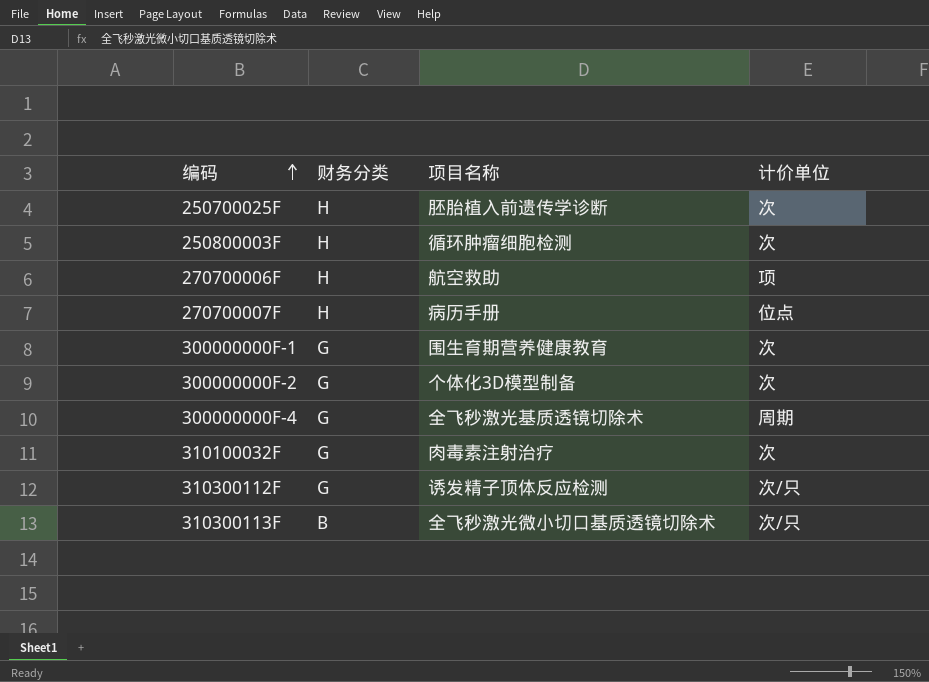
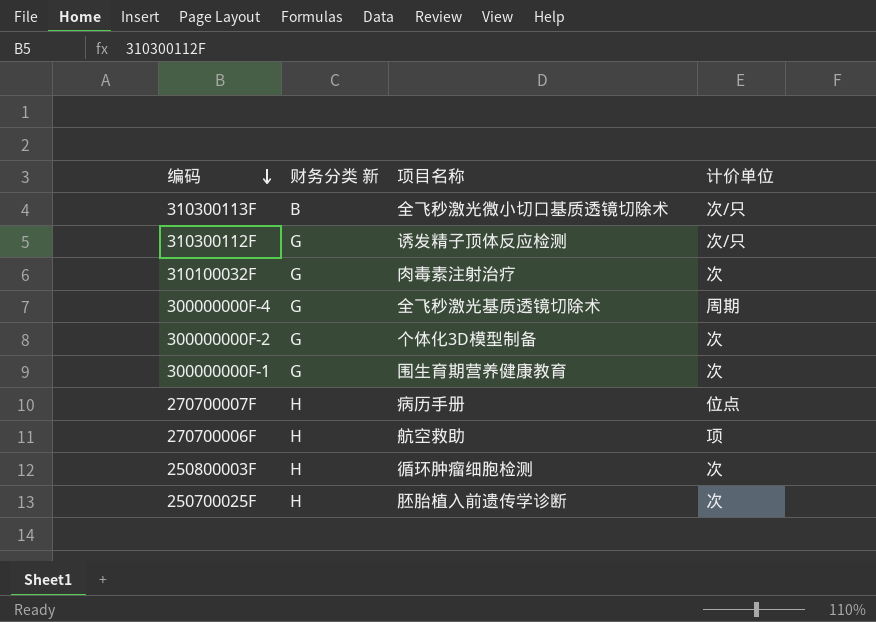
row order: 编码 ascending -> 编码 descending
column name: 财务分类 -> 财务分类 新

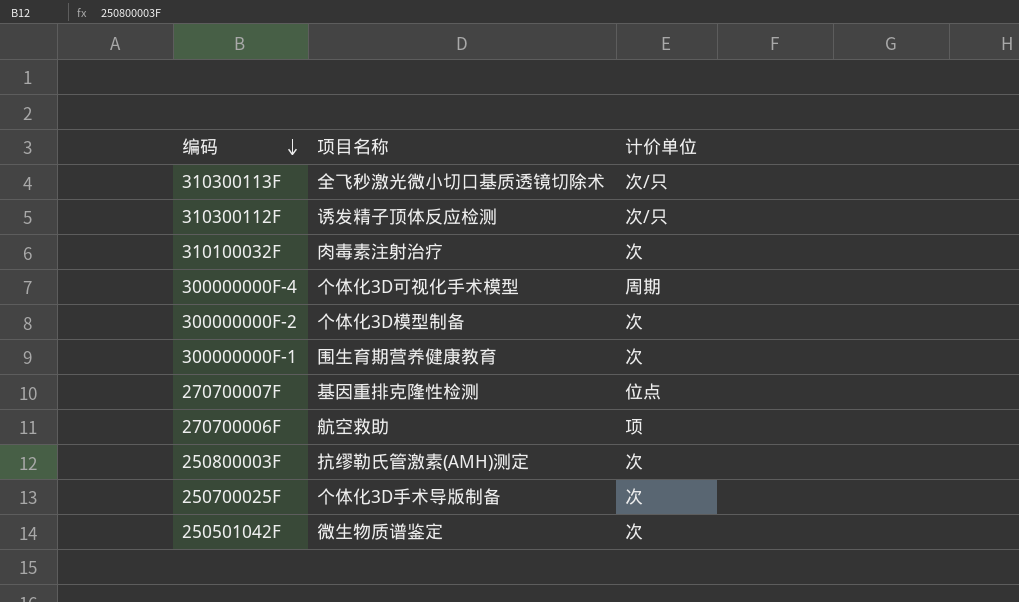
column 财务分类 新 | position: 2 -> none
300000000F-4 | 项目名称: 全飞秒激光基质透镜切除术 -> 个体化3D可视化手术模型
270700007F | 项目名称: 病历手册 -> 基因重排克隆性检测
250800003F | 项目名称: 循环肿瘤细胞检测 -> 抗缪勒氏管激素(AMH)测定
250700025F | 项目名称: 胚胎植入前遗传学诊断 -> 个体化3D手术导版制备
row 250501042F: none -> 微生物质谱鉴定 | 次

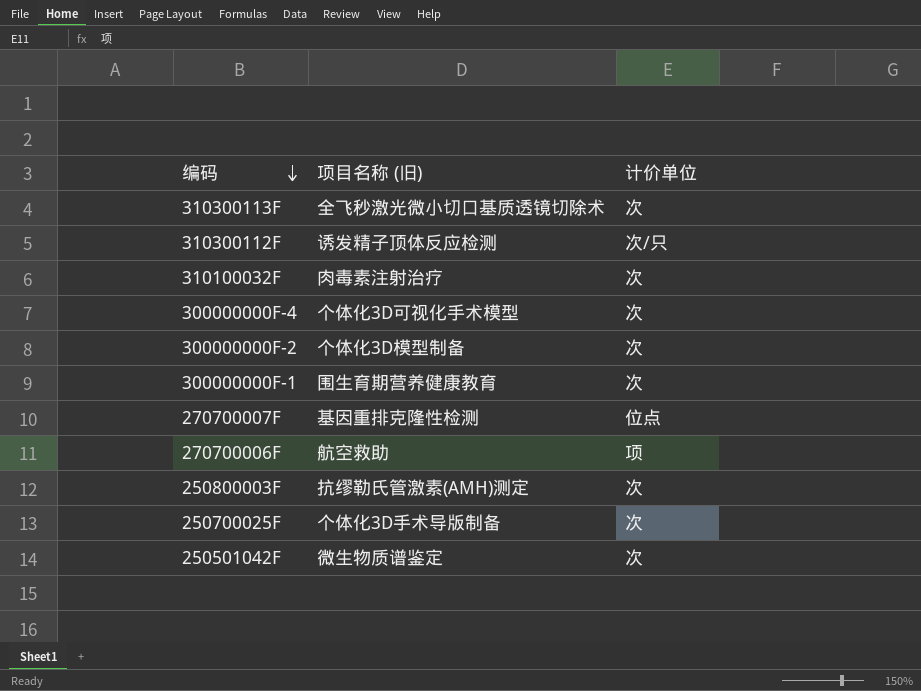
column name: 项目名称 -> 项目名称 (旧)
310300113F | 计价单位: 次/只 -> 次
300000000F-4 | 计价单位: 周期 -> 次

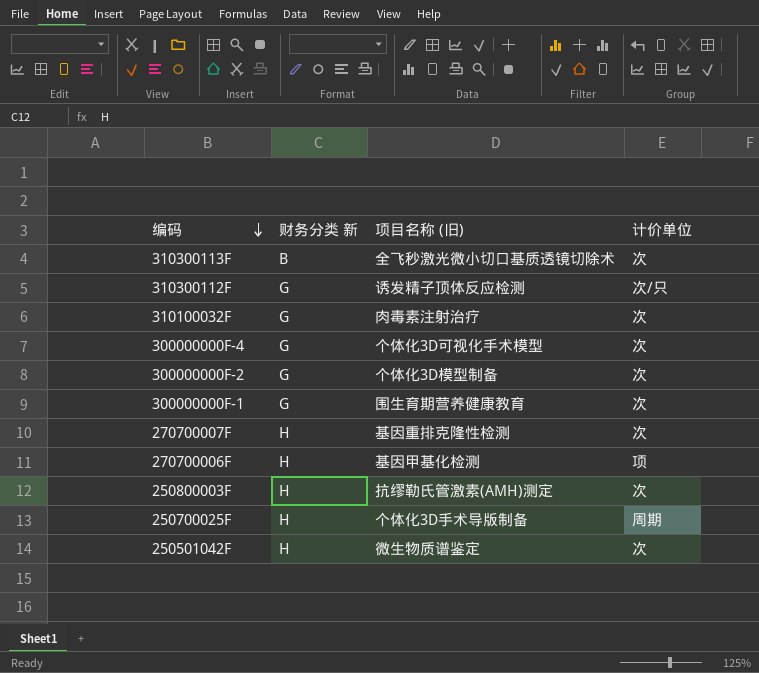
column 财务分类 新 | position: none -> 2
270700007F | 计价单位: 位点 -> 次
270700006F | 项目名称 (旧): 航空救助 -> 基因甲基化检测
250700025F | 计价单位: 次 -> 周期

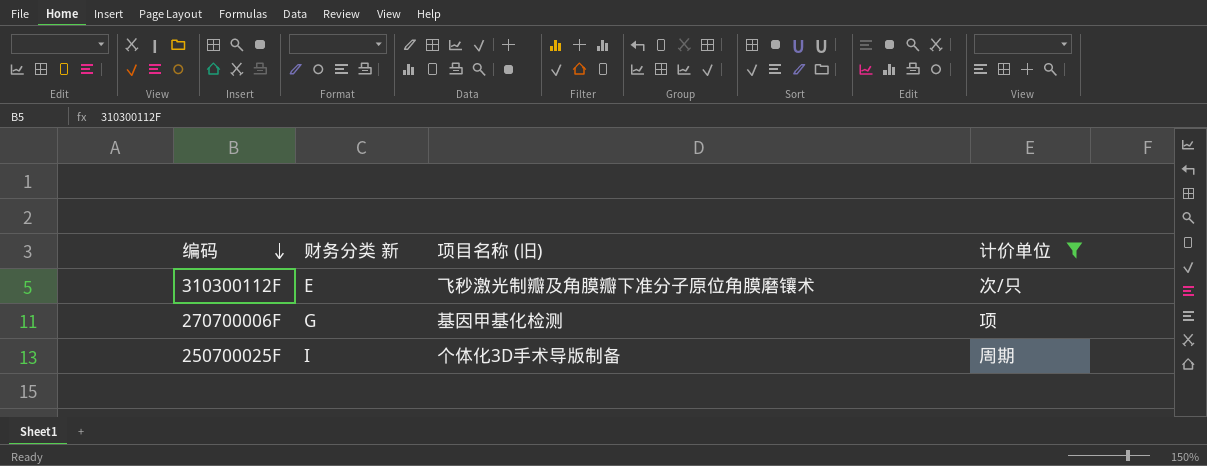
filter: none -> 计价单位 != 次
310300112F | 财务分类 新: G -> E
310300112F | 项目名称 (旧): 诱发精子顶体反应检测 -> 飞秒激光制瓣及角膜瓣下准分子原位角膜磨镶术
270700006F | 财务分类 新: H -> G
250700025F | 财务分类 新: H -> I

